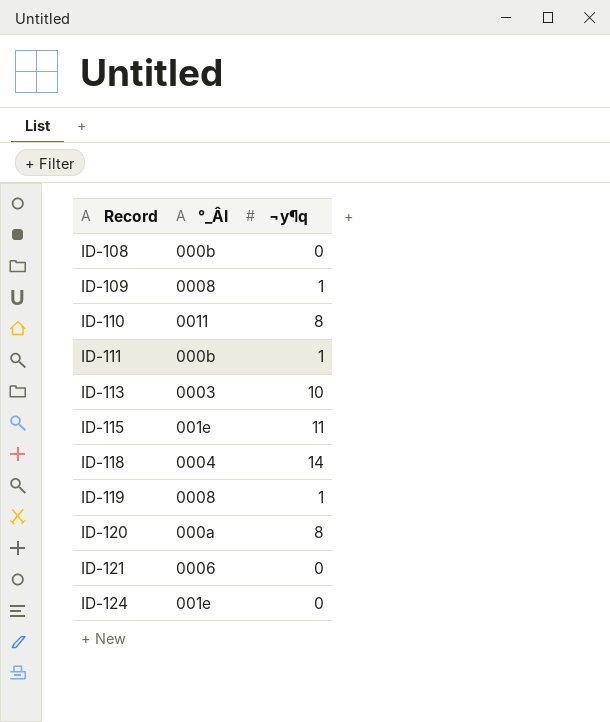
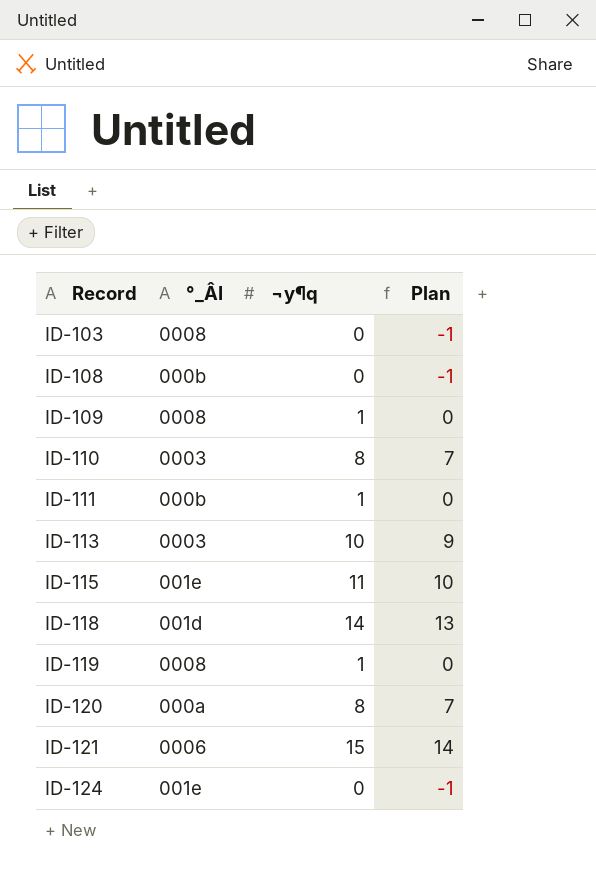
column Plan | formula: none -> [¬y¶q] - 1
row ID-103: none -> 0008 | 0 | -1
ID-110 | °_ÂI: 0011 -> 0003
ID-118 | °_ÂI: 0004 -> 001d
ID-121 | ¬y¶q: 0 -> 15

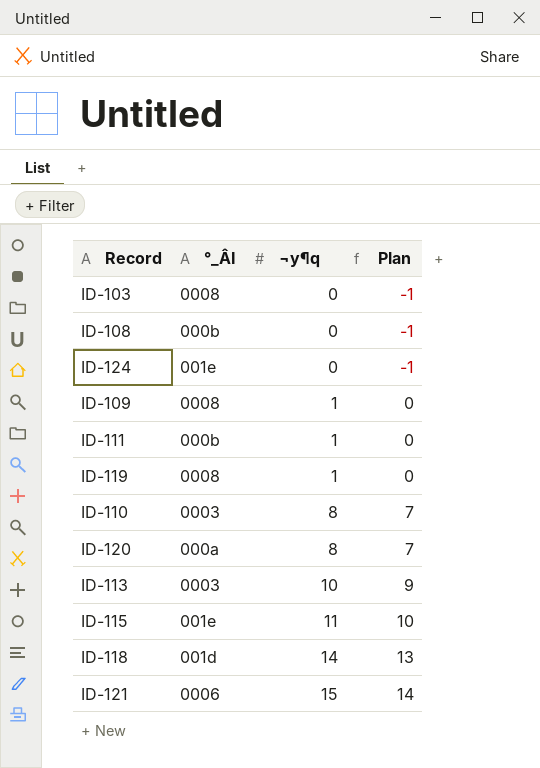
row order: Record ascending -> ¬y¶q ascending

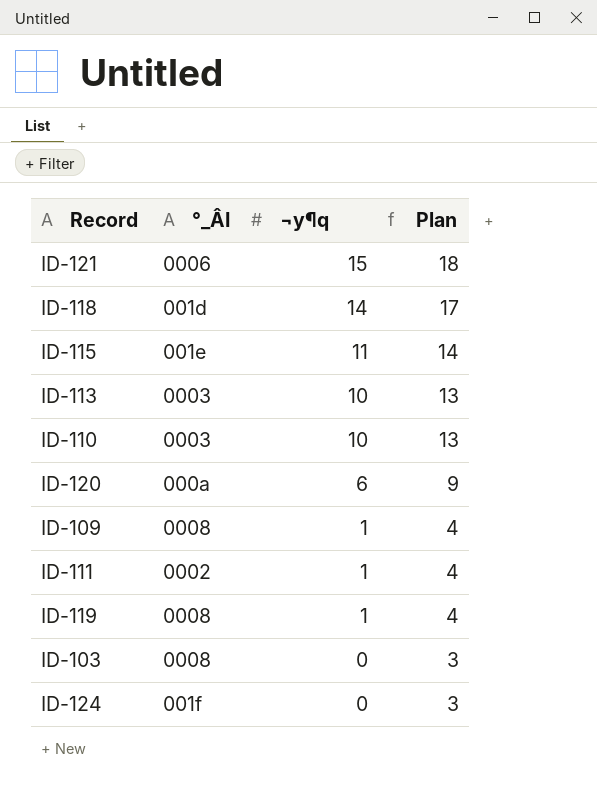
row order: ¬y¶q ascending -> ¬y¶q descending
column Plan | formula: [¬y¶q] - 1 -> [¬y¶q] + 3
row ID-108: 000b | 0 | -1 -> none
ID-110 | ¬y¶q: 8 -> 10
ID-120 | ¬y¶q: 8 -> 6
ID-111 | °_ÂI: 000b -> 0002
ID-124 | °_ÂI: 001e -> 001f

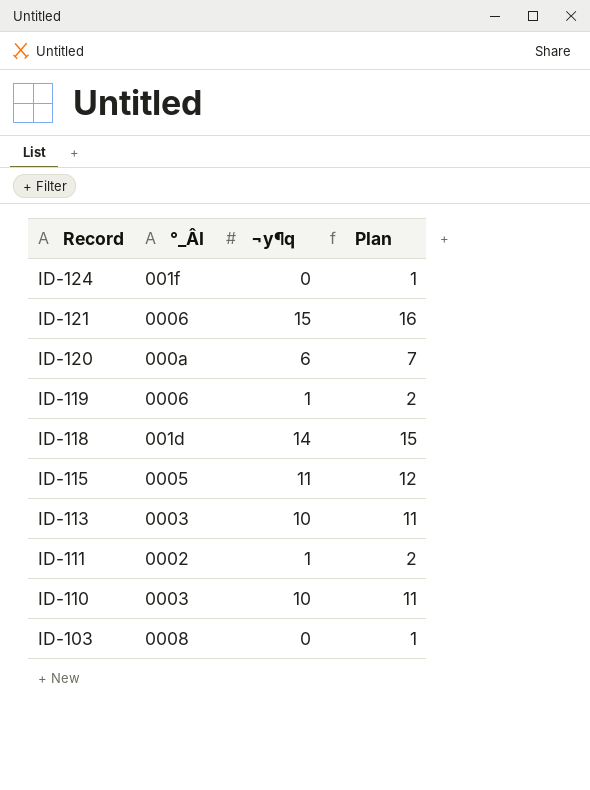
row order: ¬y¶q descending -> Record descending
column Plan | formula: [¬y¶q] + 3 -> [¬y¶q] + 1
row ID-109: 0008 | 1 | 4 -> none
ID-119 | °_ÂI: 0008 -> 0006
ID-115 | °_ÂI: 001e -> 0005

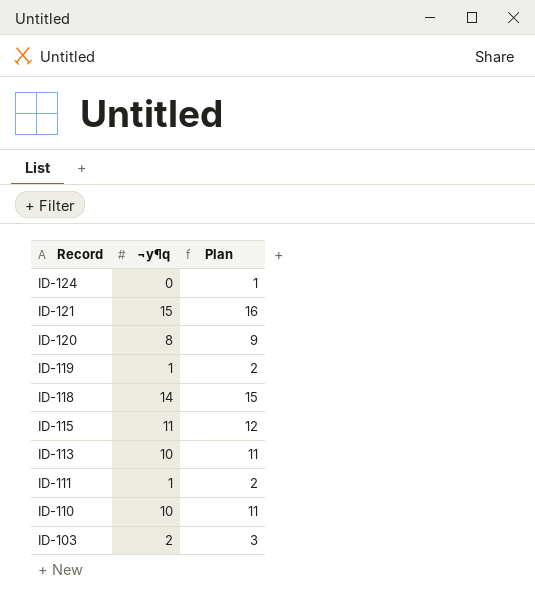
column °_ÂI | position: 2 -> none
ID-120 | ¬y¶q: 6 -> 8
ID-120 | Plan: 7 -> 9
ID-103 | ¬y¶q: 0 -> 2
ID-103 | Plan: 1 -> 3

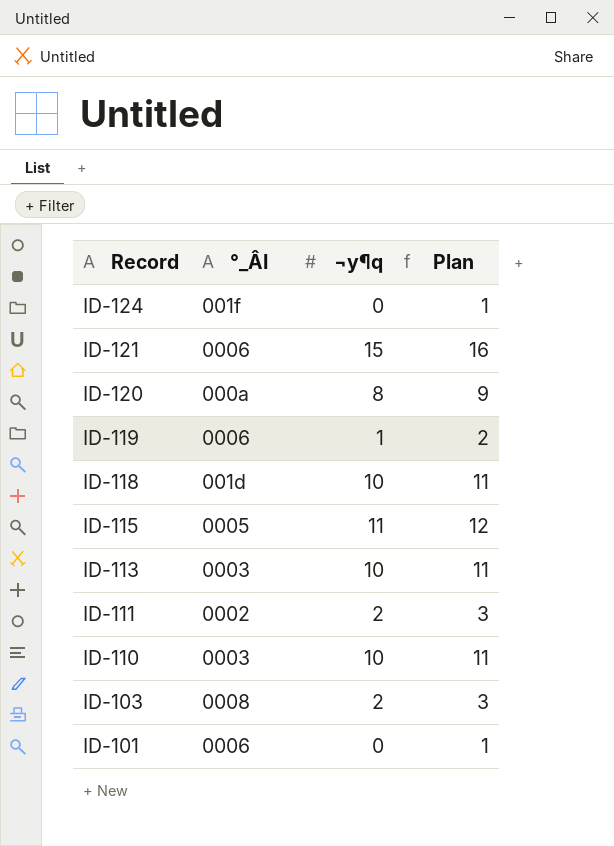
column °_ÂI | position: none -> 2
ID-118 | ¬y¶q: 14 -> 10
ID-118 | Plan: 15 -> 11
ID-111 | ¬y¶q: 1 -> 2
ID-111 | Plan: 2 -> 3
row ID-101: none -> 0006 | 0 | 1

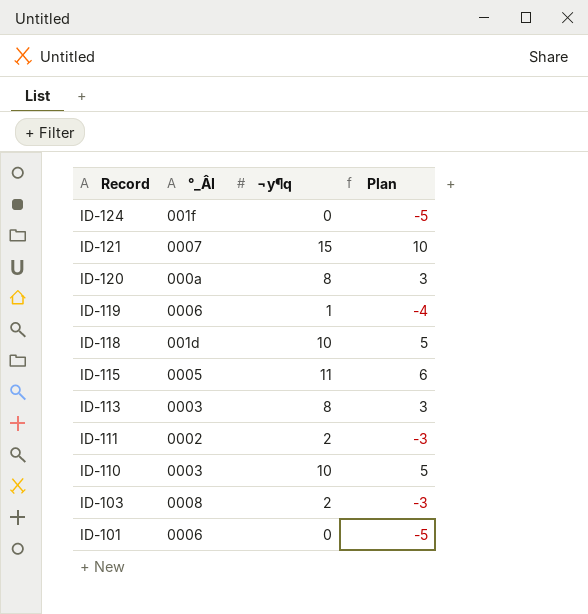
column Plan | formula: [¬y¶q] + 1 -> [¬y¶q] - 5
ID-121 | °_ÂI: 0006 -> 0007
ID-113 | ¬y¶q: 10 -> 8

